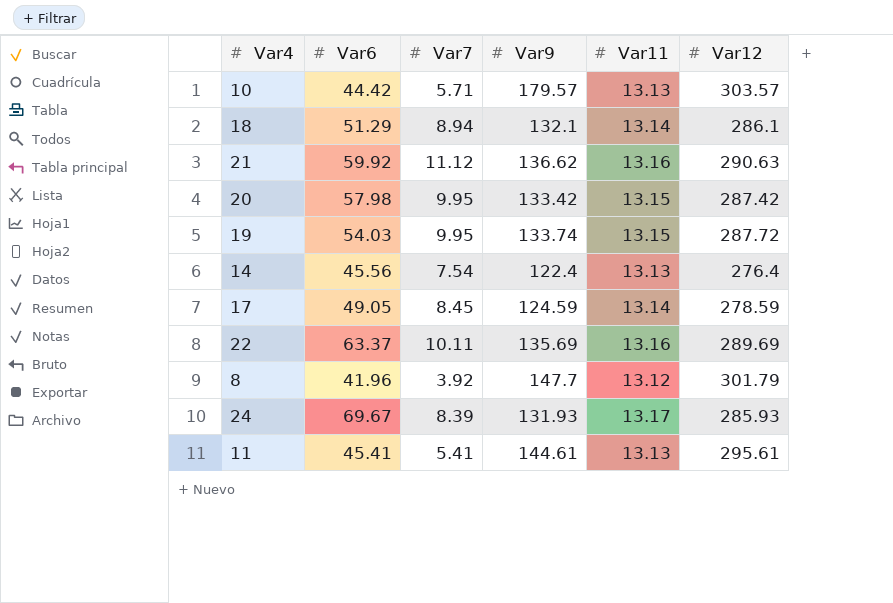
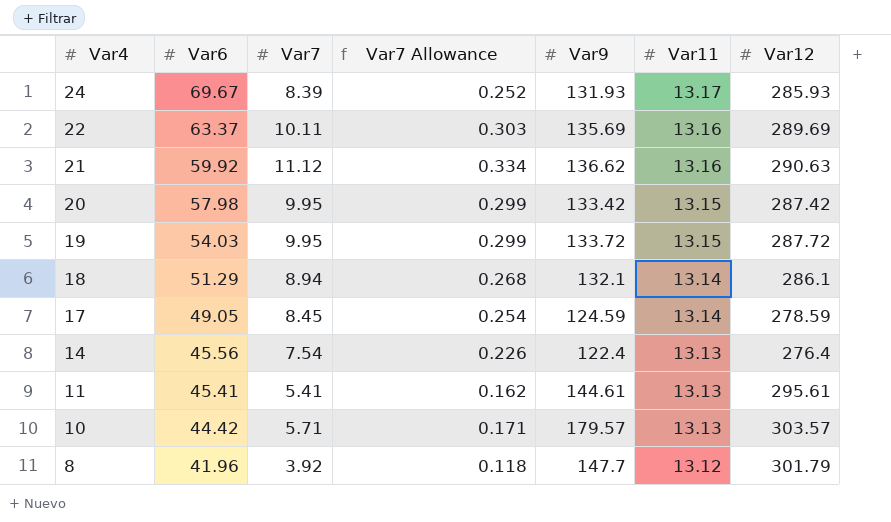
row order: none -> Var4 descending
column Var7 Allowance | formula: none -> [Var7] * 0.03
19 | Var9: 133.74 -> 133.72

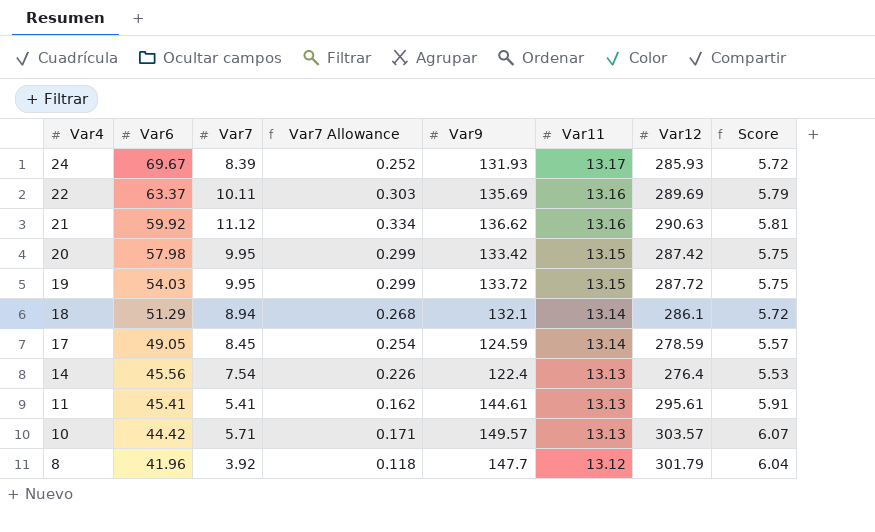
column Score | formula: none -> [Var12] * 0.02
10 | Var9: 179.57 -> 149.57

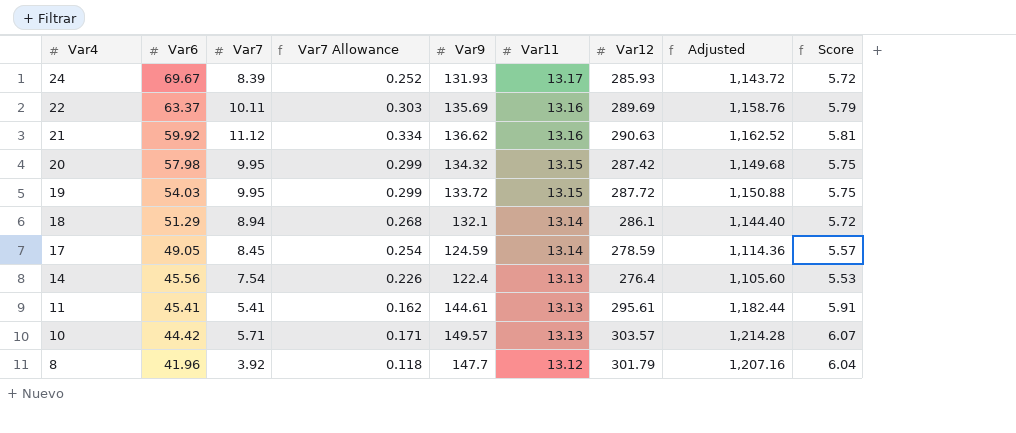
column Adjusted | formula: none -> [Var12] * 4
20 | Var9: 133.42 -> 134.32

